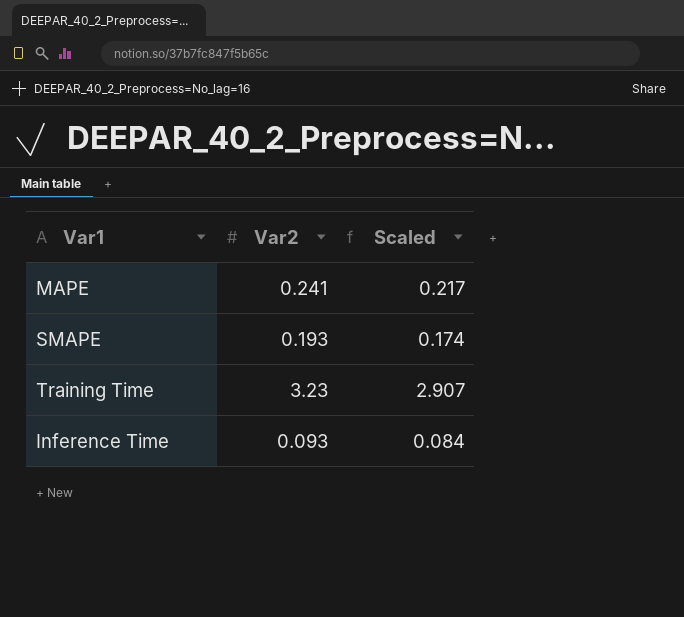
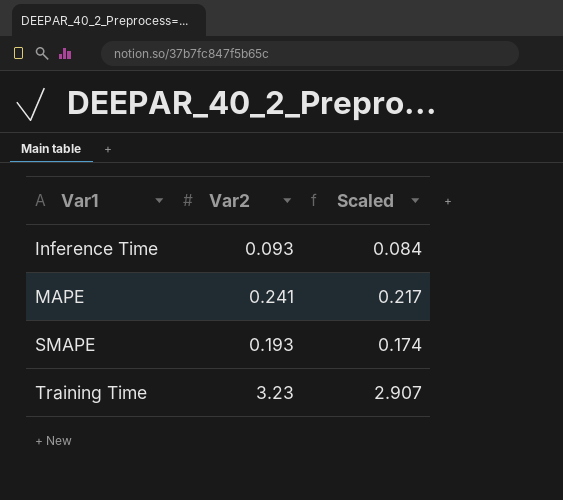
row order: none -> Var1 ascending

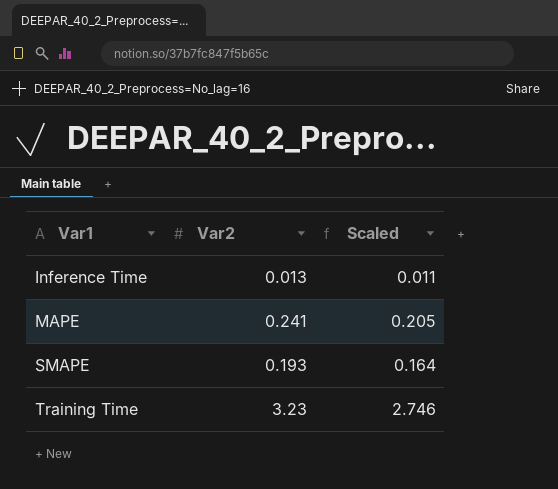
column Scaled | formula: [Var2] * 0.9 -> [Var2] * 0.85
Inference Time | Var2: 0.093 -> 0.013

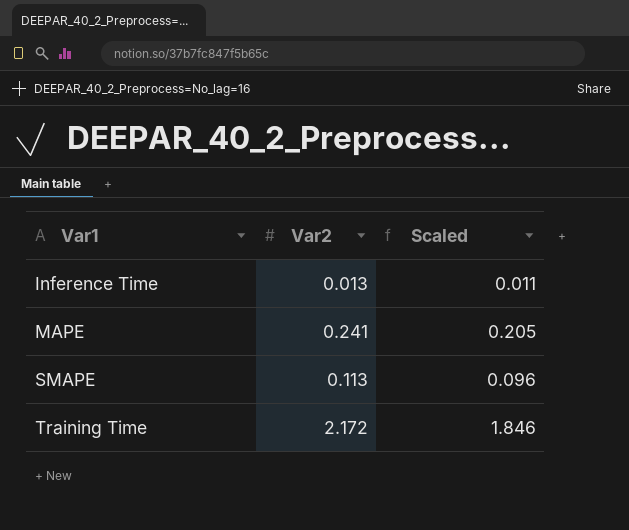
SMAPE | Var2: 0.193 -> 0.113
SMAPE | Scaled: 0.164 -> 0.096
Training Time | Var2: 3.23 -> 2.172
Training Time | Scaled: 2.746 -> 1.846

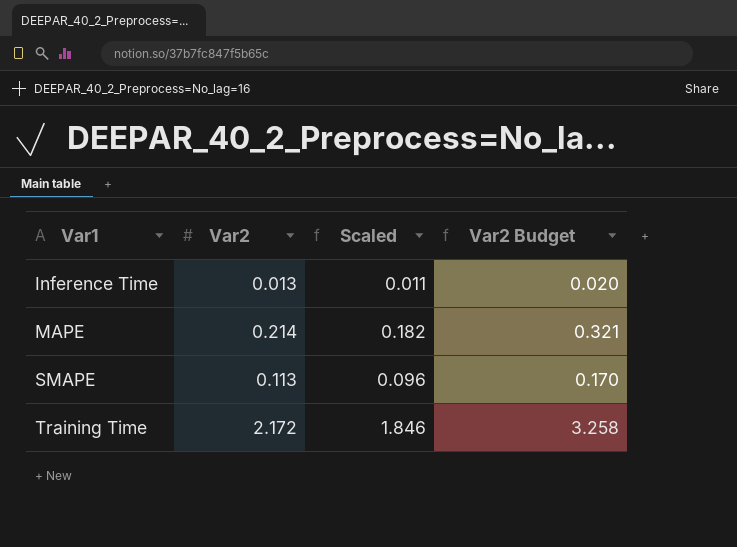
column Var2 Budget | formula: none -> [Var2] * 1.5
MAPE | Var2: 0.241 -> 0.214
MAPE | Scaled: 0.205 -> 0.182

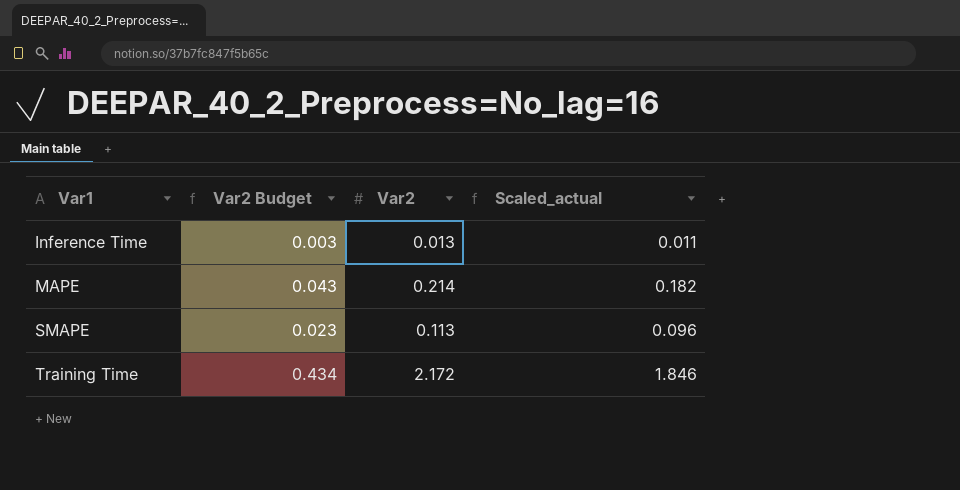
column Var2 Budget | formula: [Var2] * 1.5 -> [Var2] * 0.2
column Var2 Budget | position: 4 -> 2
column name: Scaled -> Scaled_actual

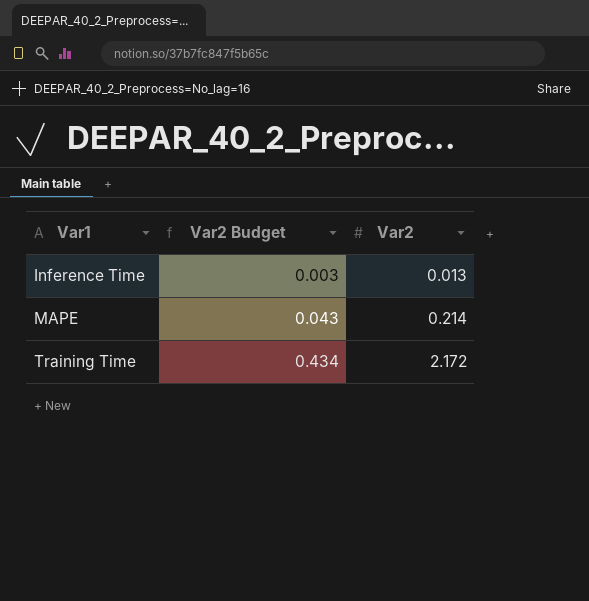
column Scaled_actual | formula: [Var2] * 0.85 -> none
row SMAPE: 0.023 | 0.113 | 0.096 -> none

